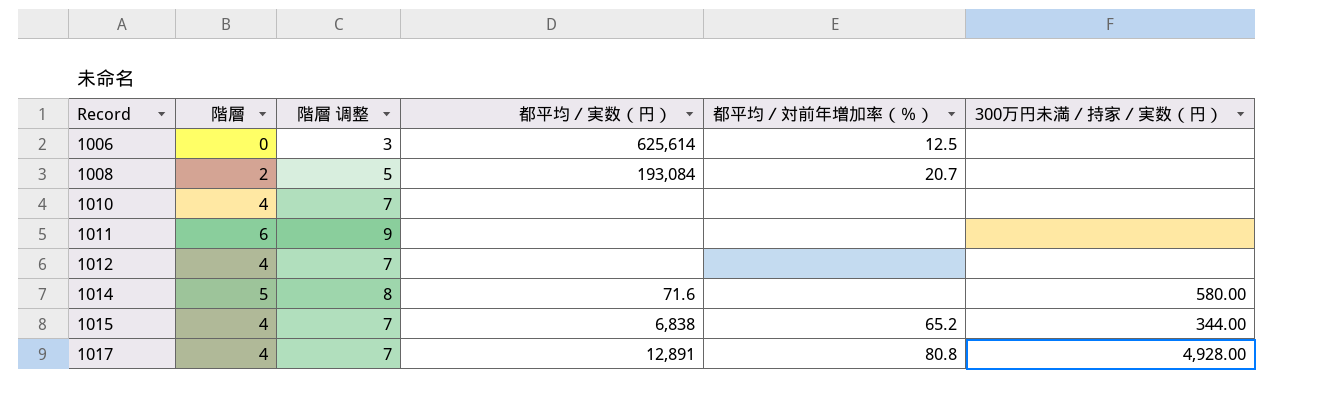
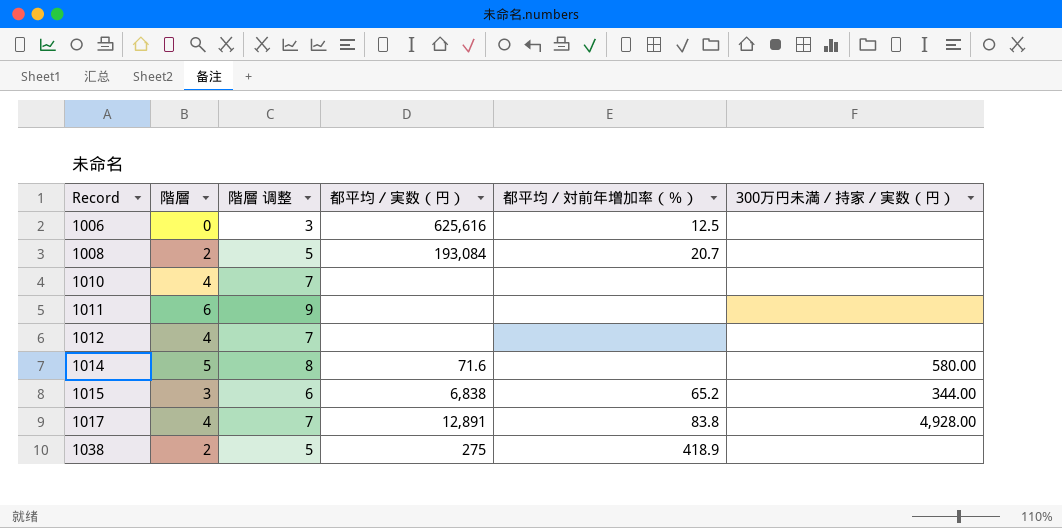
1006 | 都平均／実数（円）: 625,614 -> 625,616
1015 | 階層: 4 -> 3
1015 | 階層 调整: 7 -> 6
1017 | 都平均／対前年増加率（％）: 80.8 -> 83.8
row 1038: none -> 2 | 5 | 275 | 418.9 | none

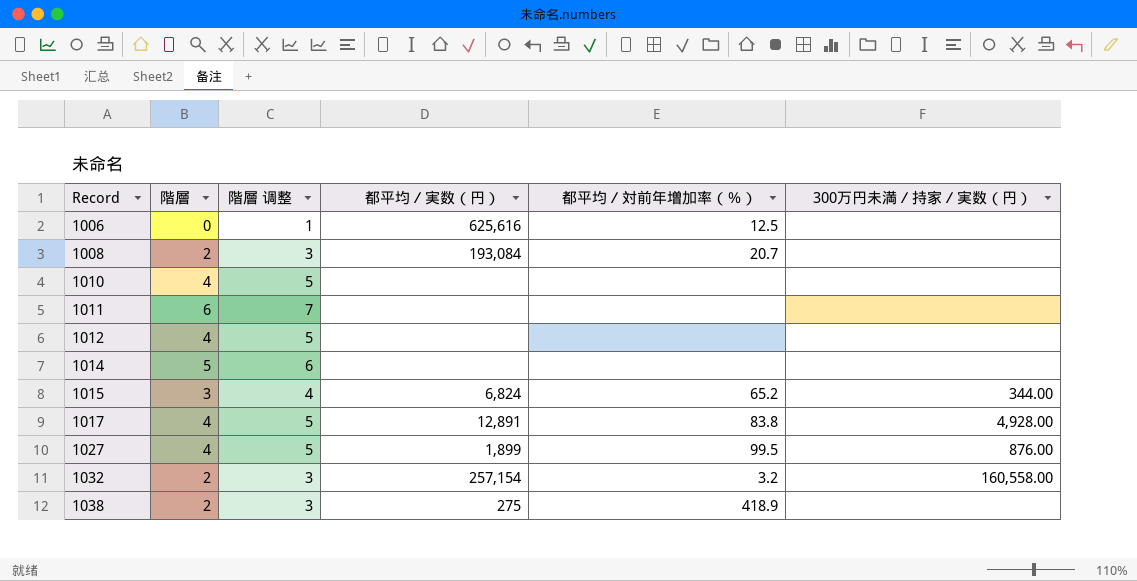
column 階層 调整 | formula: [階層] + 3 -> [階層] + 1
1014 | 都平均／実数（円）: 71.6 -> none
1014 | 300万円未満／持家／実数（円）: 580.00 -> none
1015 | 都平均／実数（円）: 6,838 -> 6,824
row 1027: none -> 4 | 5 | 1,899 | 99.5 | 876.00
row 1032: none -> 2 | 3 | 257,154 | 3.2 | 160,558.00

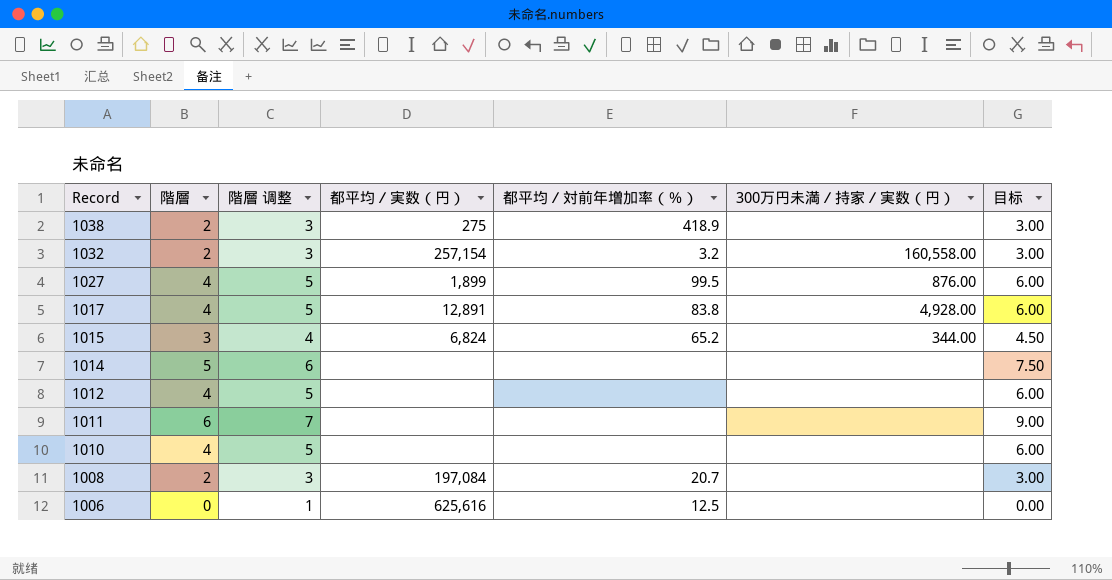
row order: Record ascending -> Record descending
column 目标 | formula: none -> [階層] * 1.5
1008 | 都平均／実数（円）: 193,084 -> 197,084

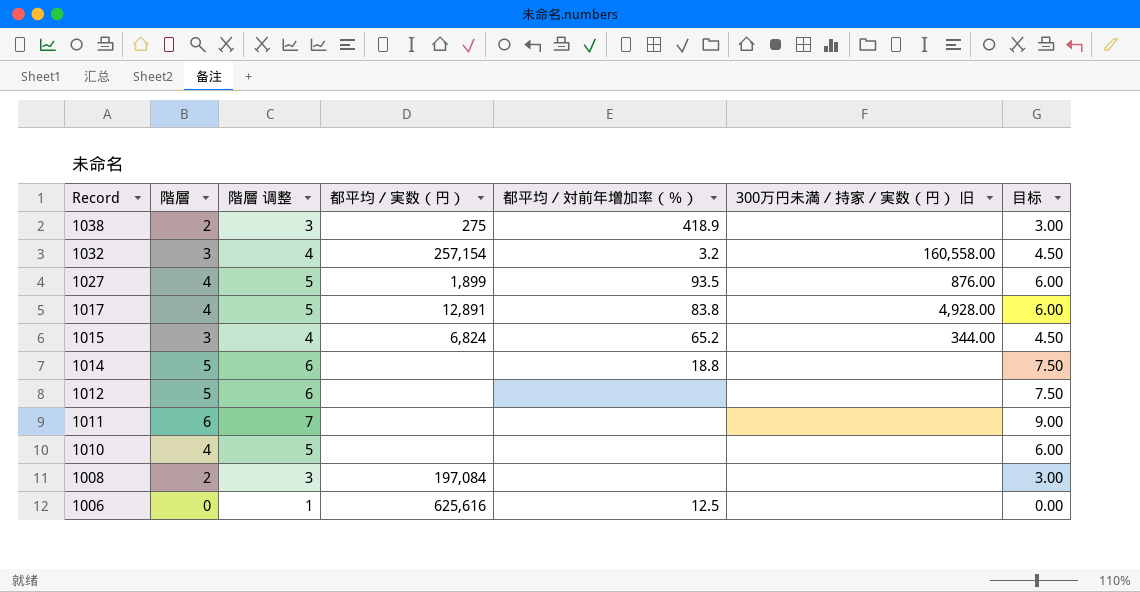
column name: 300万円未満／持家／実数（円） -> 300万円未満／持家／実数（円） 旧
1032 | 階層: 2 -> 3
1032 | 階層 调整: 3 -> 4
1032 | 目标: 3.00 -> 4.50
1027 | 都平均／対前年増加率（％）: 99.5 -> 93.5
1014 | 都平均／対前年増加率（％）: none -> 18.8
1012 | 階層: 4 -> 5
1012 | 階層 调整: 5 -> 6
1012 | 目标: 6.00 -> 7.50
1008 | 都平均／対前年増加率（％）: 20.7 -> none

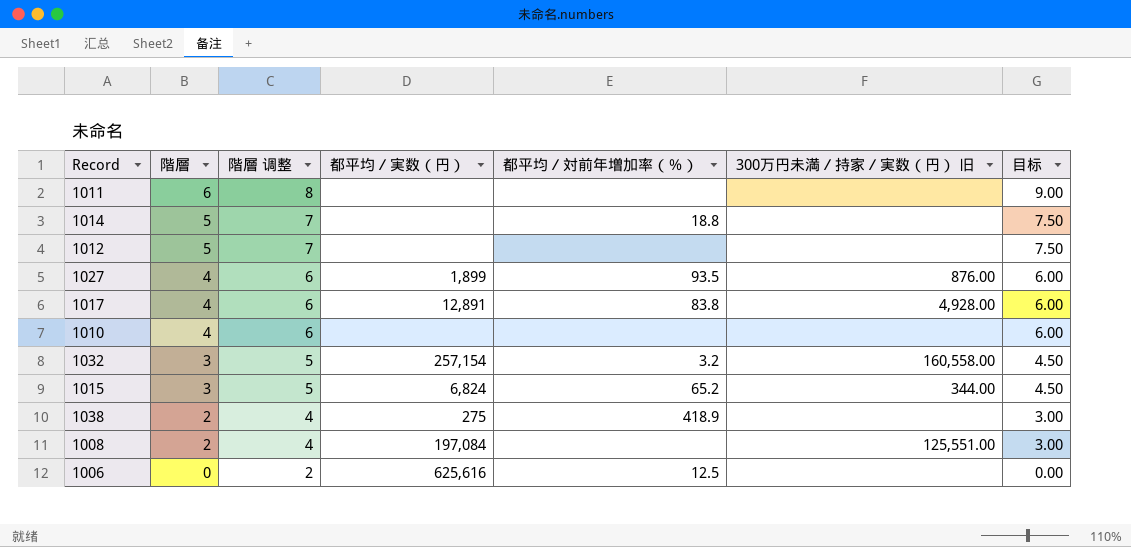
row order: Record descending -> 階層 descending
column 階層 调整 | formula: [階層] + 1 -> [階層] + 2
1008 | 300万円未満／持家／実数（円） 旧: none -> 125,551.00

